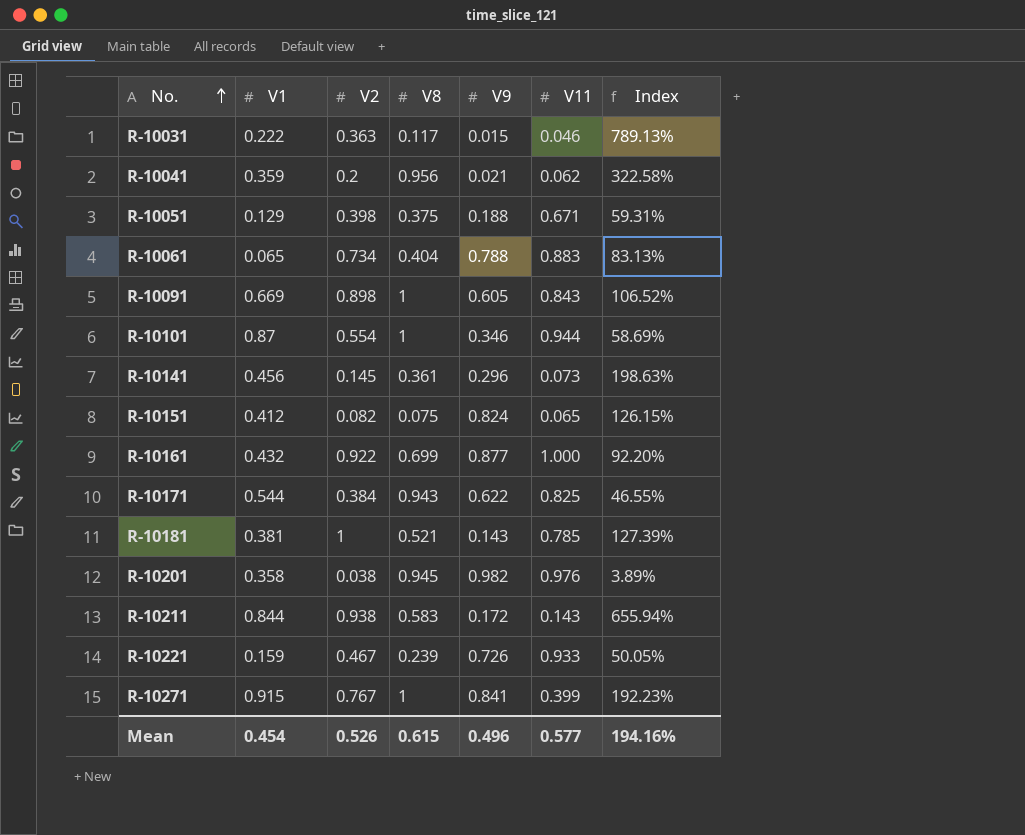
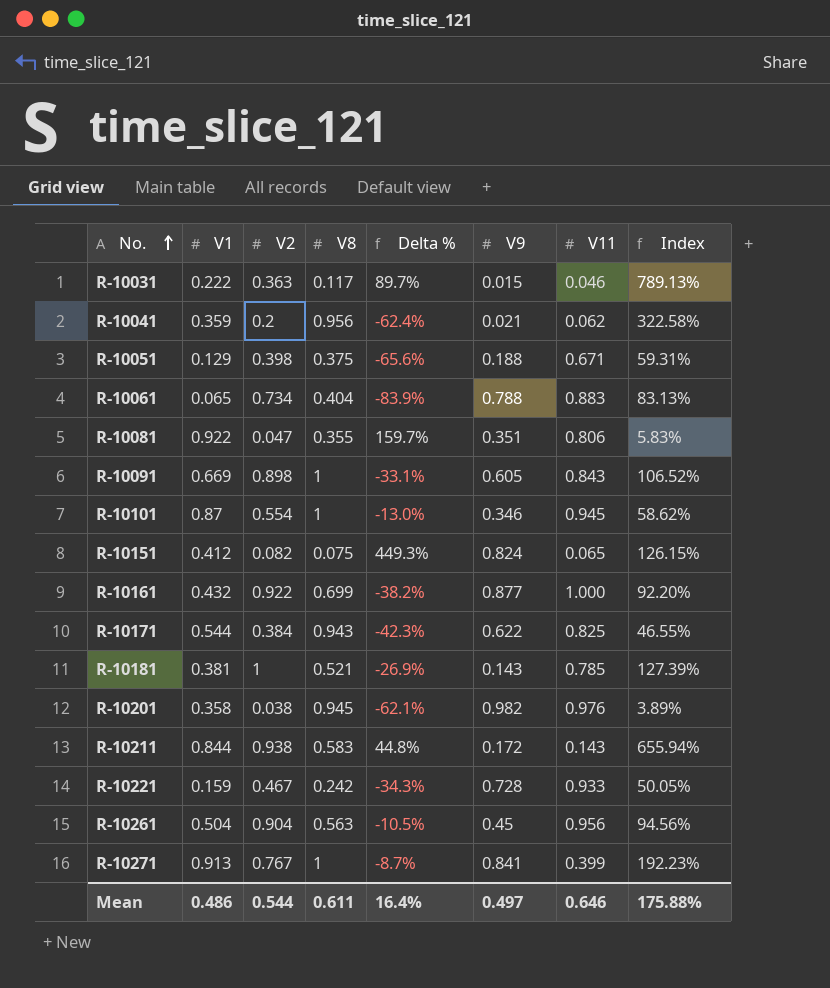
column Delta % | formula: none -> ([V1] - [V8]) / [V8]
row R-10141: 0.456 | 0.145 | 0.361 | 0.296 | 0.073 | 198.63% -> none
row R-10081: none -> 0.922 | 0.047 | 0.355 | 159.7% | 0.351 | 0.806 | 5.83%
R-10101 | V11: 0.944 -> 0.945
R-10101 | Index: 58.69% -> 58.62%
R-10221 | V8: 0.239 -> 0.242
R-10221 | V9: 0.726 -> 0.728
row R-10261: none -> 0.504 | 0.904 | 0.563 | -10.5% | 0.45 | 0.956 | 94.56%
R-10271 | V1: 0.915 -> 0.913
Mean | V1: 0.454 -> 0.486
Mean | V2: 0.526 -> 0.544
Mean | V8: 0.615 -> 0.611
Mean | V9: 0.496 -> 0.497
Mean | V11: 0.577 -> 0.646
Mean | Index: 194.16% -> 175.88%

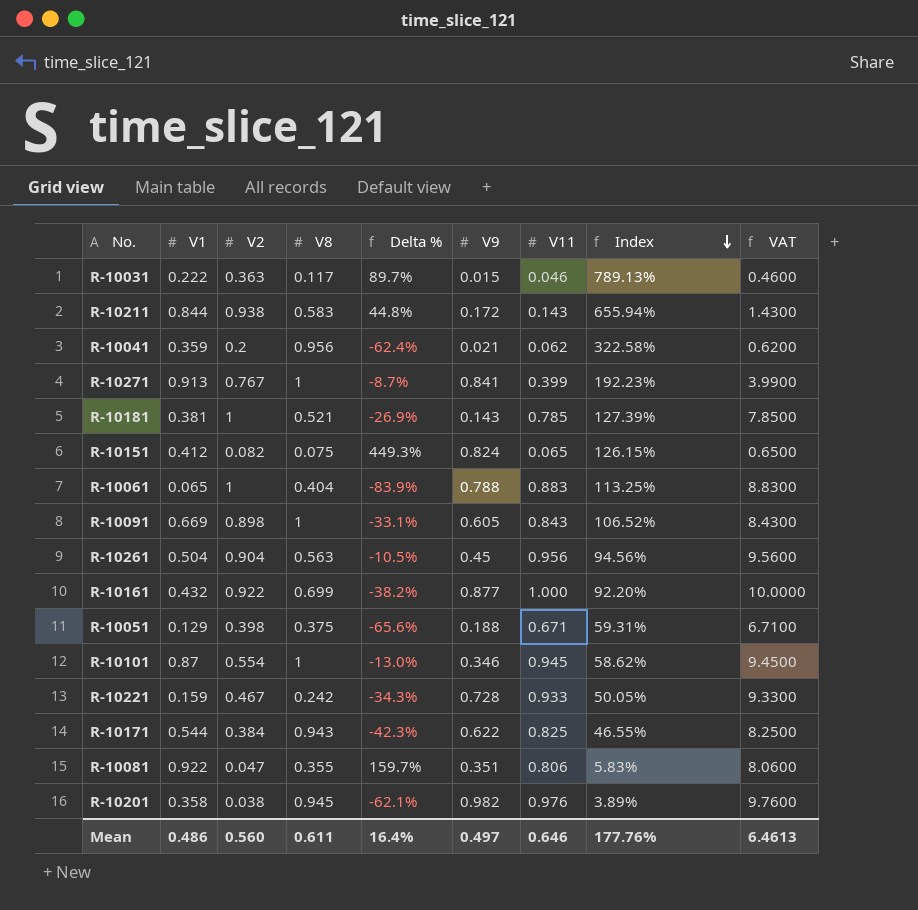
row order: No. ascending -> Index descending
column VAT | formula: none -> [V11] * 10
R-10061 | V2: 0.734 -> 1
R-10061 | Index: 83.13% -> 113.25%
Mean | V2: 0.544 -> 0.560
Mean | Index: 175.88% -> 177.76%

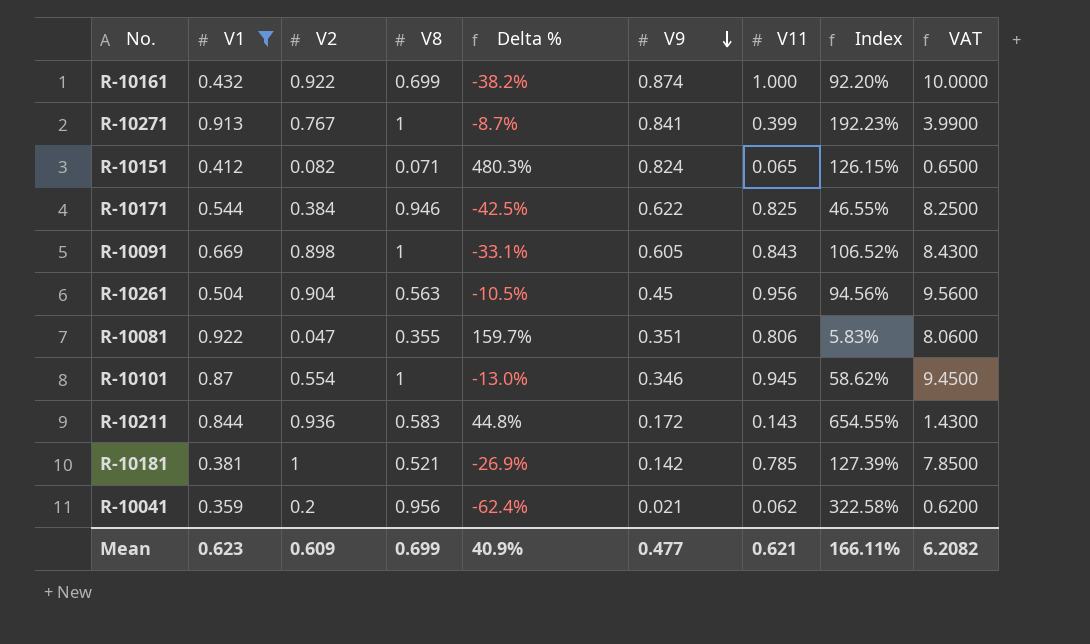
filter: none -> V1 >= 0.359
row order: Index descending -> V9 descending
R-10161 | V9: 0.877 -> 0.874
R-10151 | V8: 0.075 -> 0.071
R-10151 | Delta %: 449.3% -> 480.3%
R-10171 | V8: 0.943 -> 0.946
R-10171 | Delta %: -42.3% -> -42.5%
R-10211 | V2: 0.938 -> 0.936
R-10211 | Index: 655.94% -> 654.55%
R-10181 | V9: 0.143 -> 0.142
Mean | V1: 0.486 -> 0.623
Mean | V2: 0.560 -> 0.609
Mean | V8: 0.611 -> 0.699
Mean | Delta %: 16.4% -> 40.9%
Mean | V9: 0.497 -> 0.477
Mean | V11: 0.646 -> 0.621
Mean | Index: 177.76% -> 166.11%
Mean | VAT: 6.4613 -> 6.2082

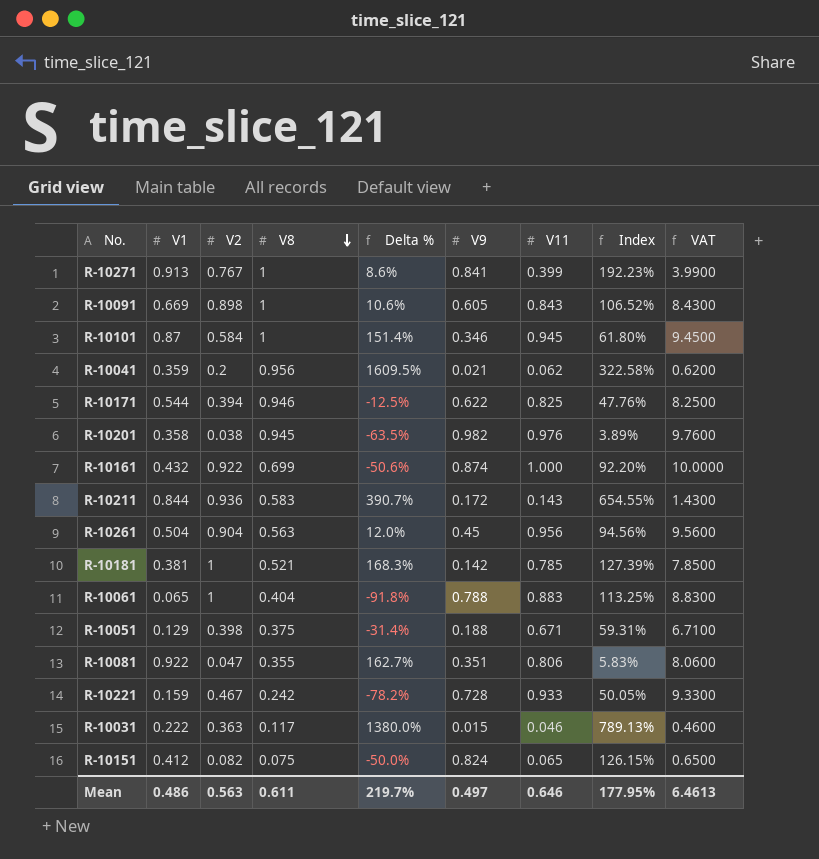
filter: V1 >= 0.359 -> none
row order: V9 descending -> V8 descending
column Delta % | formula: ([V1] - [V8]) / [V8] -> ([V1] - [V9]) / [V9]
R-10101 | V2: 0.554 -> 0.584
R-10101 | Index: 58.62% -> 61.80%
R-10171 | V2: 0.384 -> 0.394
R-10171 | Index: 46.55% -> 47.76%
R-10151 | V8: 0.071 -> 0.075
Mean | V1: 0.623 -> 0.486
Mean | V2: 0.609 -> 0.563
Mean | V8: 0.699 -> 0.611
Mean | Delta %: 40.9% -> 219.7%
Mean | V9: 0.477 -> 0.497
Mean | V11: 0.621 -> 0.646
Mean | Index: 166.11% -> 177.95%
Mean | VAT: 6.2082 -> 6.4613

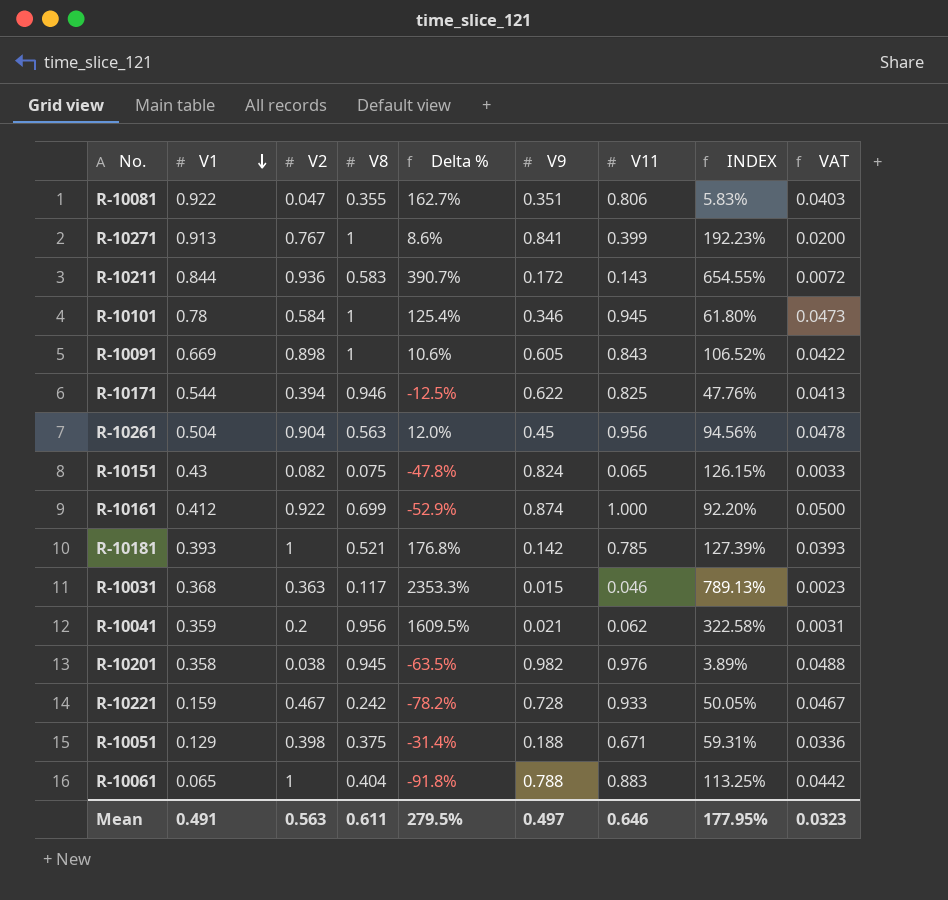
row order: V8 descending -> V1 descending
column name: Index -> INDEX
column VAT | formula: [V11] * 10 -> [V11] * 0.05
R-10101 | V1: 0.87 -> 0.78
R-10101 | Delta %: 151.4% -> 125.4%
R-10151 | V1: 0.412 -> 0.43
R-10151 | Delta %: -50.0% -> -47.8%
R-10161 | V1: 0.432 -> 0.412
R-10161 | Delta %: -50.6% -> -52.9%
R-10181 | V1: 0.381 -> 0.393
R-10181 | Delta %: 168.3% -> 176.8%
R-10031 | V1: 0.222 -> 0.368
R-10031 | Delta %: 1380.0% -> 2353.3%
Mean | V1: 0.486 -> 0.491
Mean | Delta %: 219.7% -> 279.5%
Mean | VAT: 6.4613 -> 0.0323

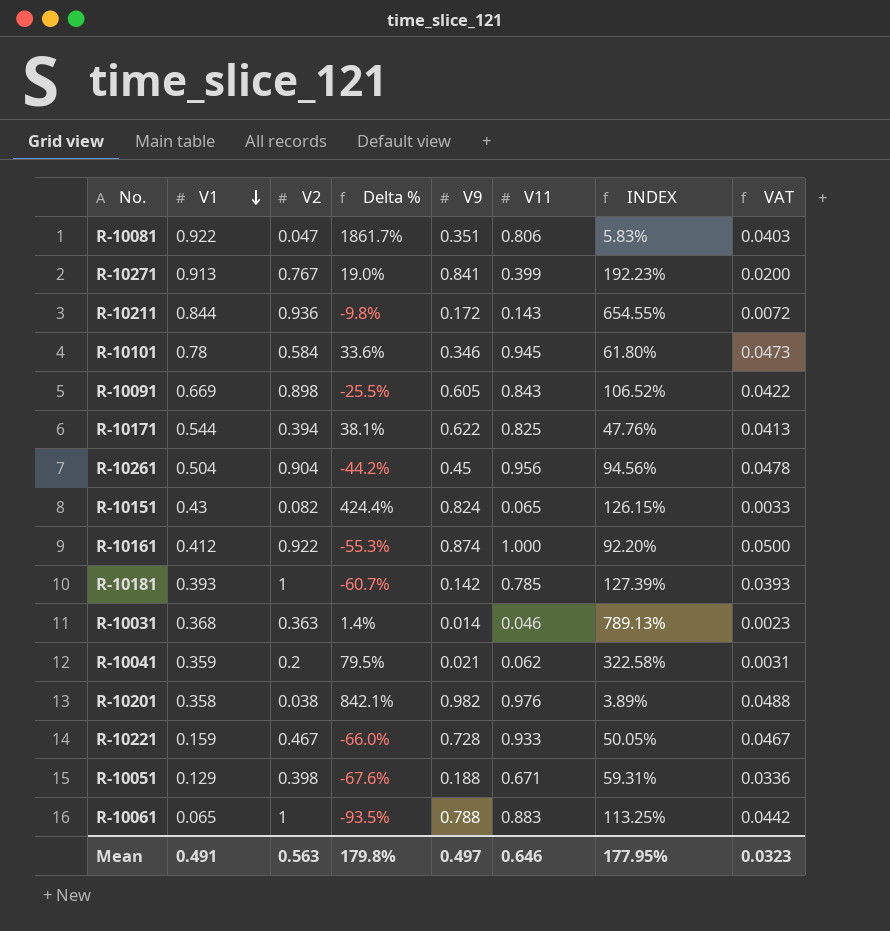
column V8 | position: 4 -> none
column Delta % | formula: ([V1] - [V9]) / [V9] -> ([V1] - [V2]) / [V2]
R-10031 | V9: 0.015 -> 0.014
Mean | Delta %: 279.5% -> 179.8%

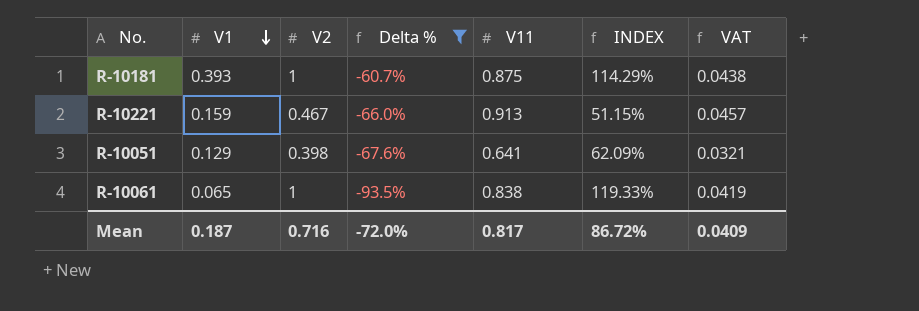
filter: none -> Delta % <= -60.7%
column V9 | position: 5 -> none
R-10181 | V11: 0.785 -> 0.875
R-10181 | INDEX: 127.39% -> 114.29%
R-10181 | VAT: 0.0393 -> 0.0438
R-10221 | V11: 0.933 -> 0.913
R-10221 | INDEX: 50.05% -> 51.15%
R-10221 | VAT: 0.0467 -> 0.0457
R-10051 | V11: 0.671 -> 0.641
R-10051 | INDEX: 59.31% -> 62.09%
R-10051 | VAT: 0.0336 -> 0.0321
R-10061 | V11: 0.883 -> 0.838
R-10061 | INDEX: 113.25% -> 119.33%
R-10061 | VAT: 0.0442 -> 0.0419
Mean | V1: 0.491 -> 0.187
Mean | V2: 0.563 -> 0.716
Mean | Delta %: 179.8% -> -72.0%
Mean | V11: 0.646 -> 0.817
Mean | INDEX: 177.95% -> 86.72%
Mean | VAT: 0.0323 -> 0.0409

